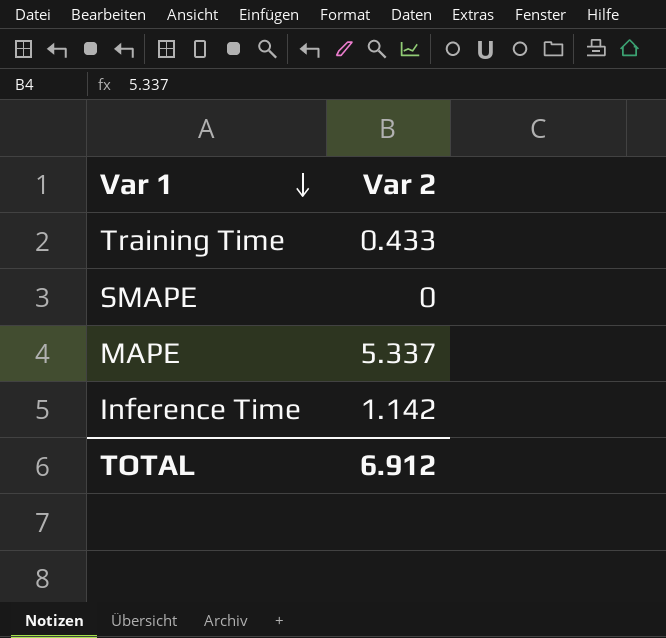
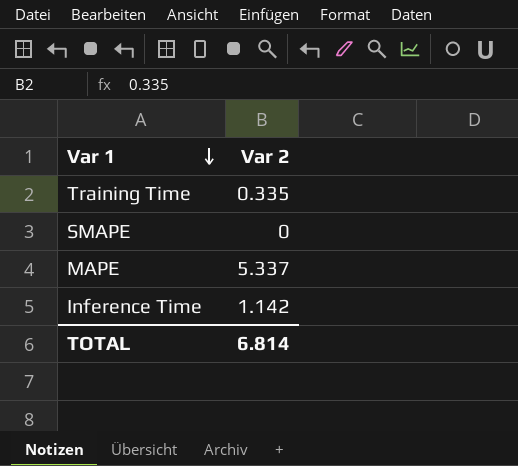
Training Time | Var 2: 0.433 -> 0.335
TOTAL | Var 2: 6.912 -> 6.814

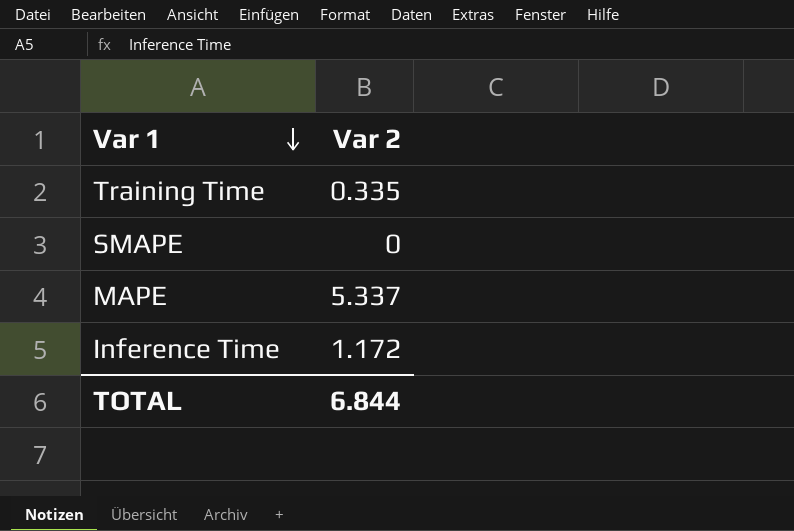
Inference Time | Var 2: 1.142 -> 1.172
TOTAL | Var 2: 6.814 -> 6.844

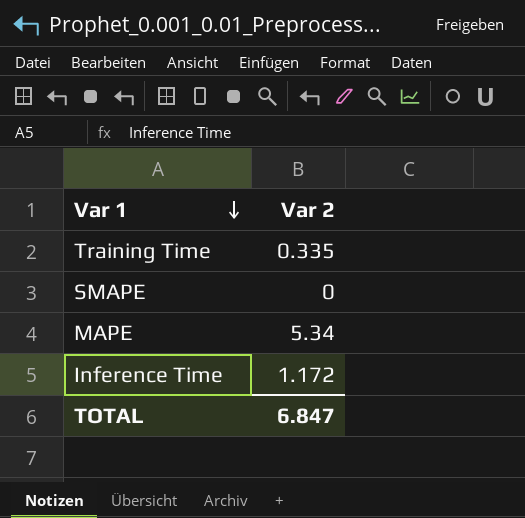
MAPE | Var 2: 5.337 -> 5.34
TOTAL | Var 2: 6.844 -> 6.847

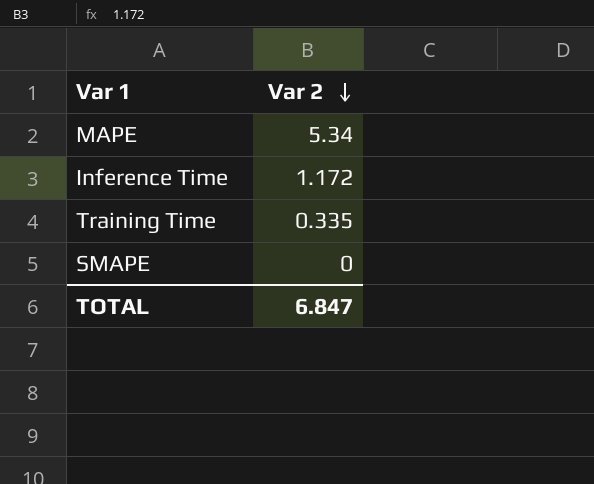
row order: Var 1 descending -> Var 2 descending

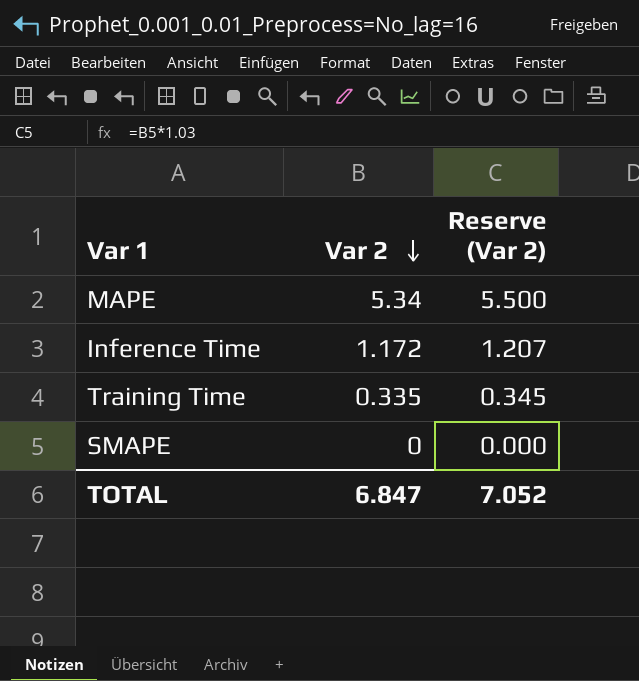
column Reserve (Var 2) | formula: none -> [Var 2] * 1.03

